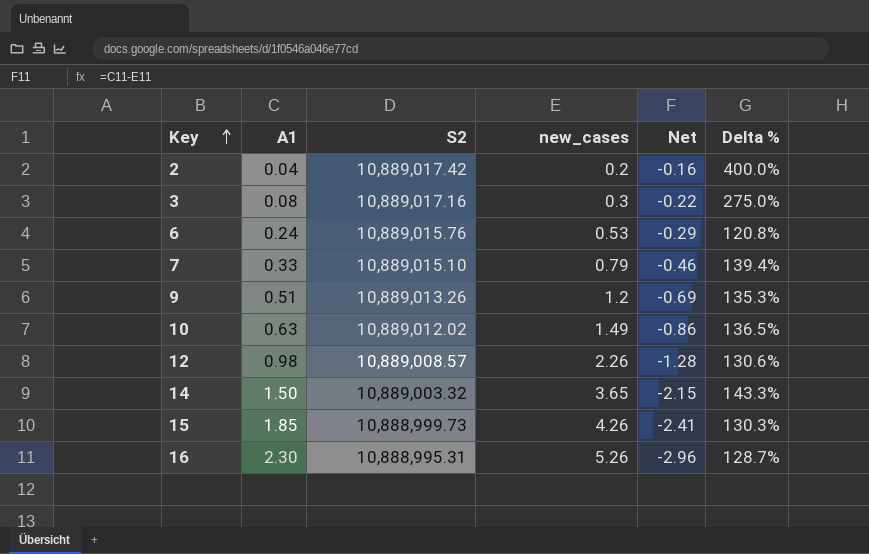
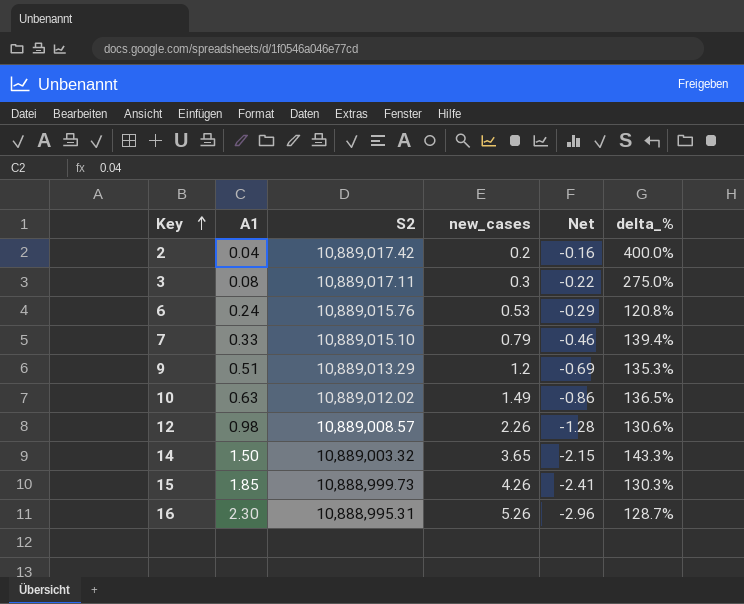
column name: Delta % -> delta_%
3 | S2: 10,889,017.16 -> 10,889,017.11
9 | S2: 10,889,013.26 -> 10,889,013.29

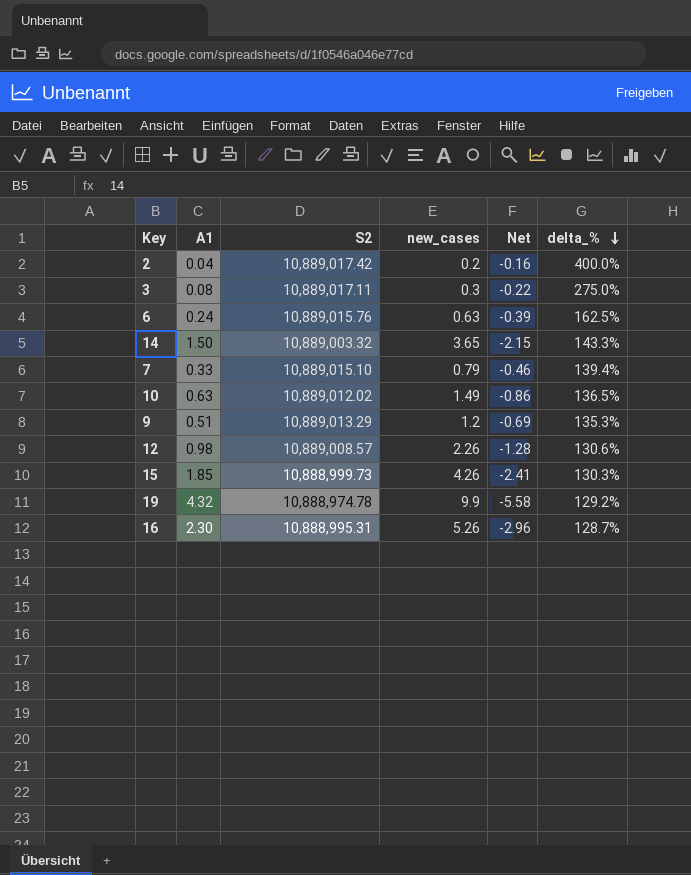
row order: Key ascending -> delta_% descending
6 | new_cases: 0.53 -> 0.63
6 | Net: -0.29 -> -0.39
6 | delta_%: 120.8% -> 162.5%
row 19: none -> 4.32 | 10,888,974.78 | 9.9 | -5.58 | 129.2%

